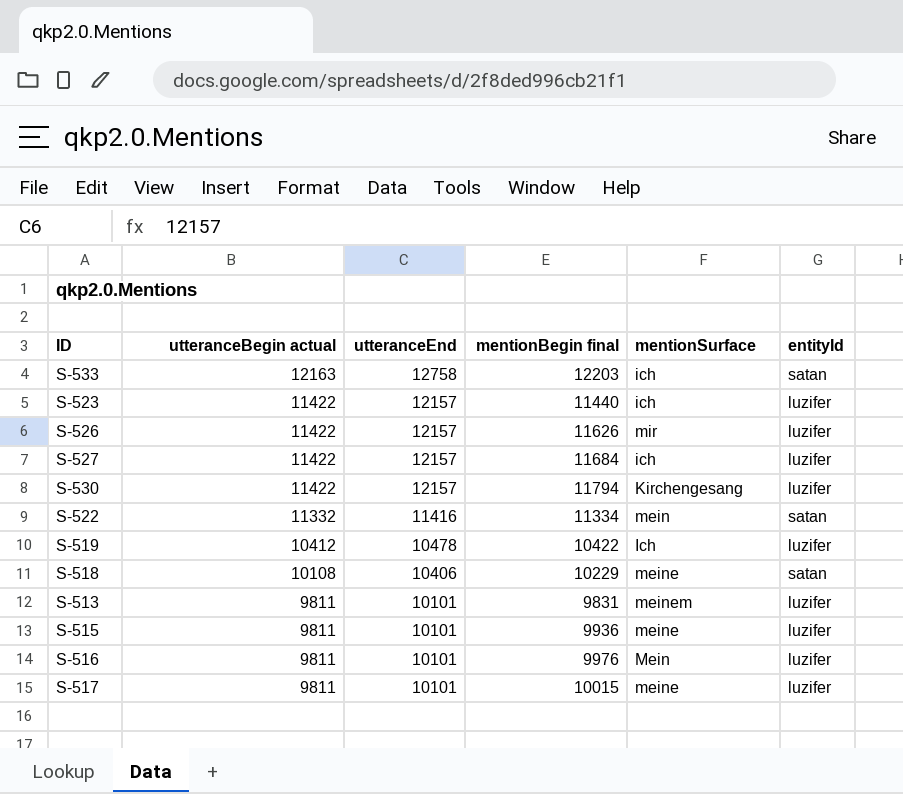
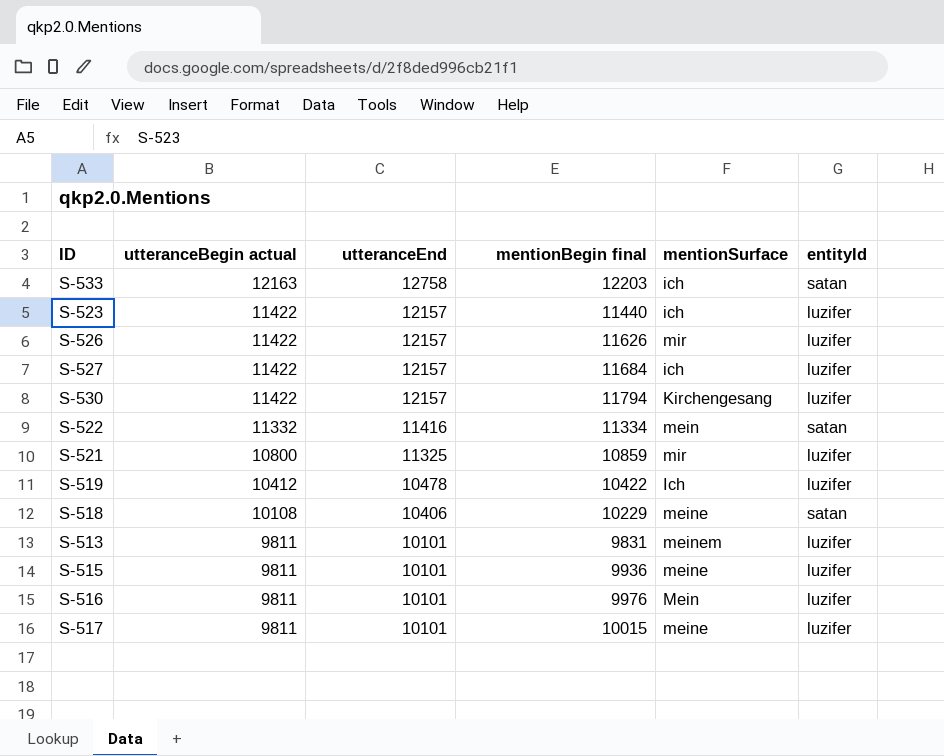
row S-521: none -> 10800 | 11325 | 10859 | mir | luzifer

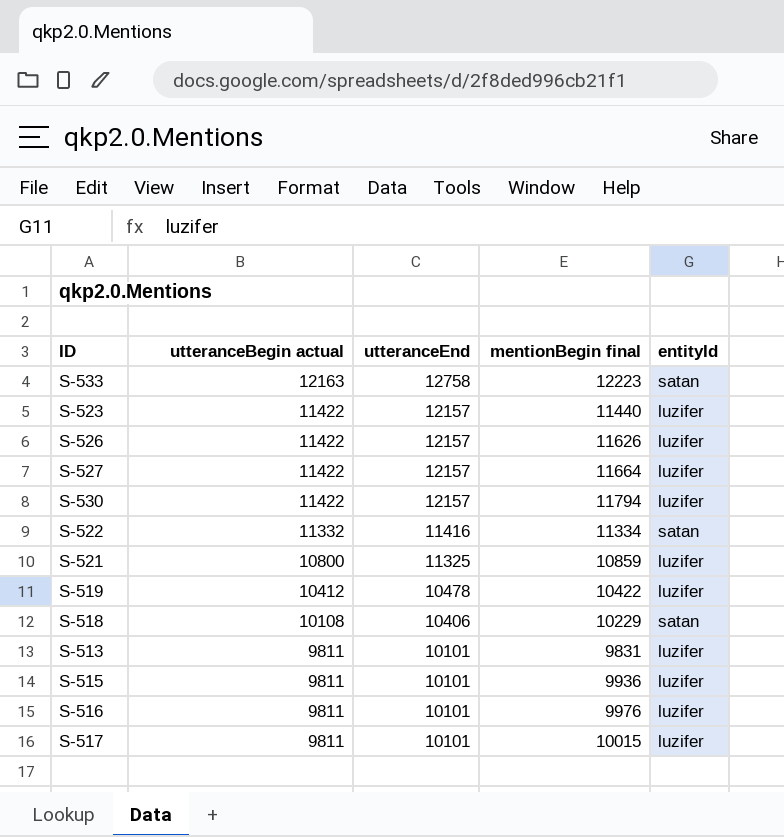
column mentionSurface | position: 5 -> none
S-533 | mentionBegin final: 12203 -> 12223
S-527 | mentionBegin final: 11684 -> 11664

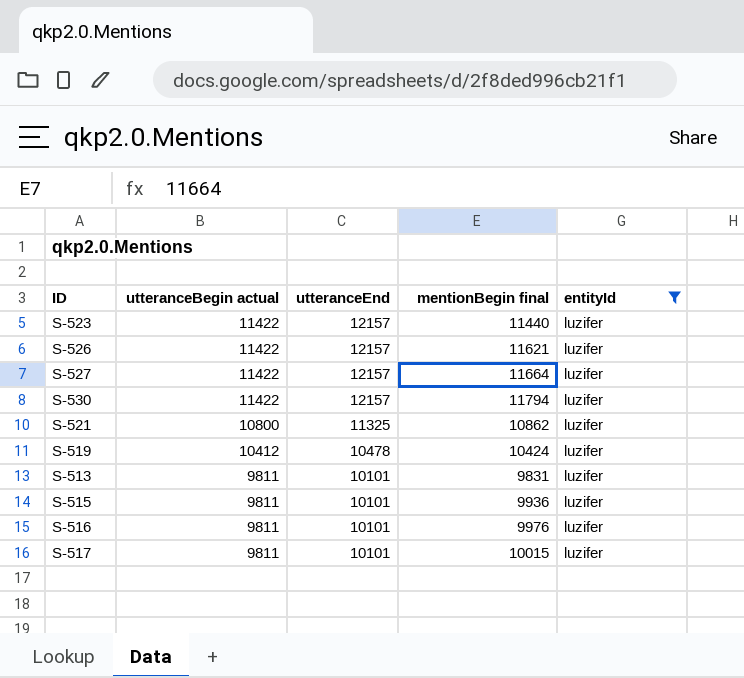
filter: none -> entityId = luzifer
S-526 | mentionBegin final: 11626 -> 11621
S-521 | mentionBegin final: 10859 -> 10862
S-519 | mentionBegin final: 10422 -> 10424

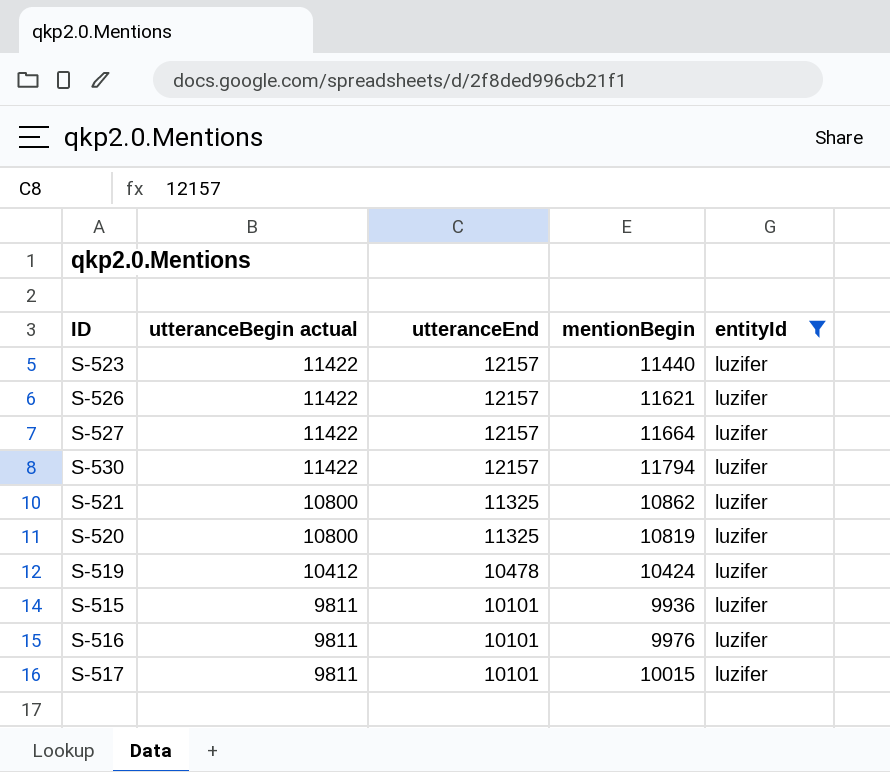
column name: mentionBegin final -> mentionBegin
row S-513: 9811 | 10101 | 9831 | luzifer -> none
row S-520: none -> 10800 | 11325 | 10819 | luzifer

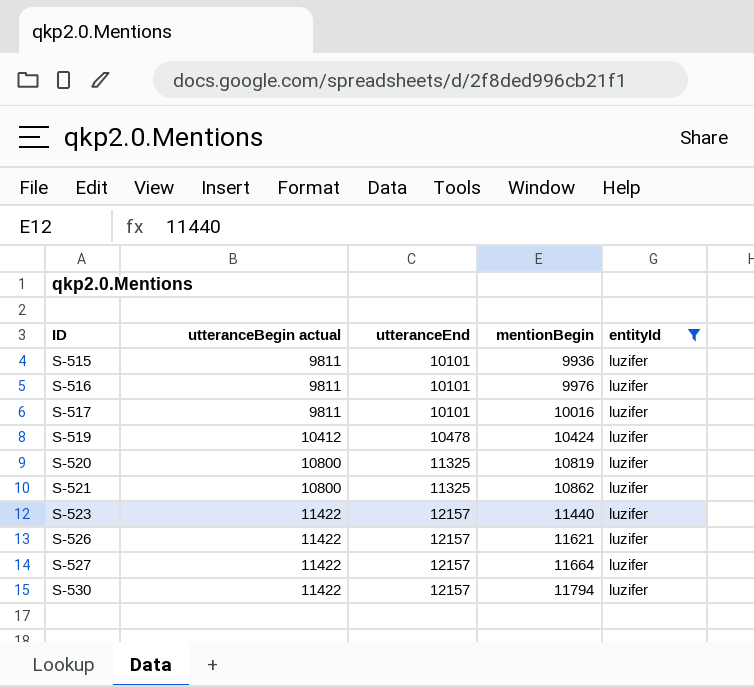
row order: utteranceBegin actual descending -> ID ascending
S-517 | mentionBegin: 10015 -> 10016

